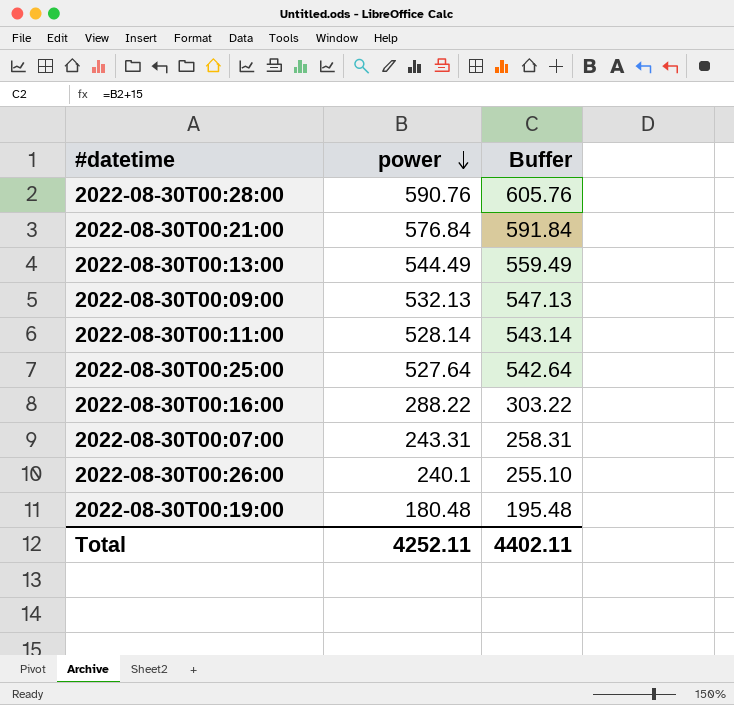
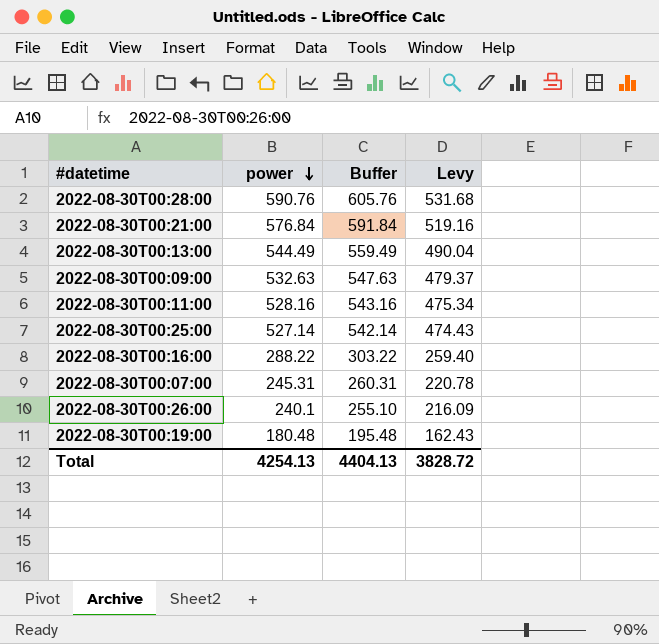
column Levy | formula: none -> [power] * 0.9
2022-08-30T00:09:00 | power: 532.13 -> 532.63
2022-08-30T00:09:00 | Buffer: 547.13 -> 547.63
2022-08-30T00:11:00 | power: 528.14 -> 528.16
2022-08-30T00:11:00 | Buffer: 543.14 -> 543.16
2022-08-30T00:25:00 | power: 527.64 -> 527.14
2022-08-30T00:25:00 | Buffer: 542.64 -> 542.14
2022-08-30T00:07:00 | power: 243.31 -> 245.31
2022-08-30T00:07:00 | Buffer: 258.31 -> 260.31
Total | power: 4252.11 -> 4254.13
Total | Buffer: 4402.11 -> 4404.13

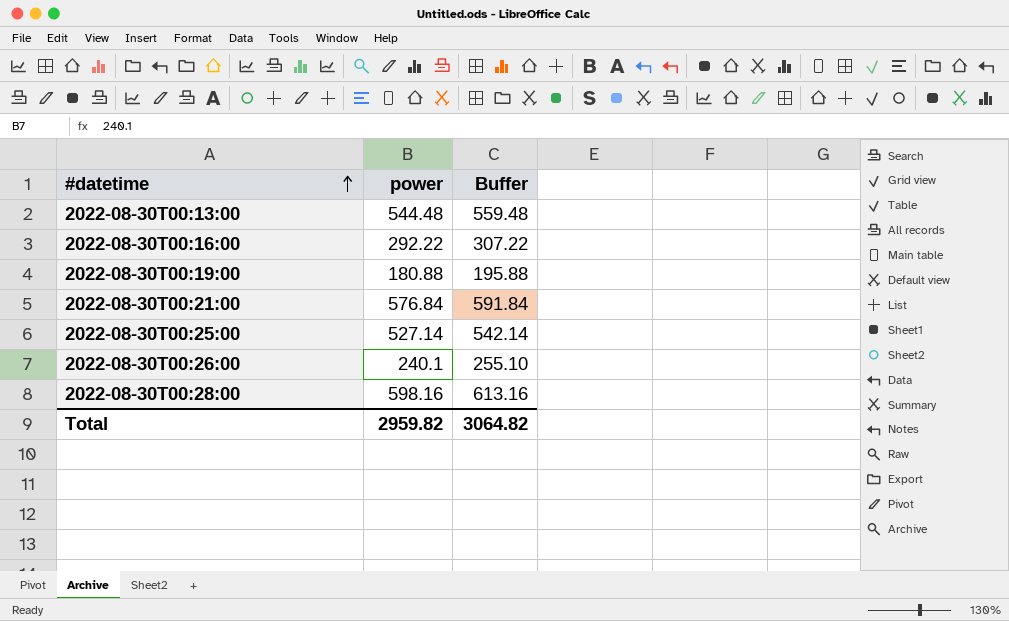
row order: power descending -> #datetime ascending
column Levy | formula: [power] * 0.9 -> none
row 2022-08-30T00:09:00: 532.63 | 547.63 | 479.37 -> none
row 2022-08-30T00:11:00: 528.16 | 543.16 | 475.34 -> none
row 2022-08-30T00:07:00: 245.31 | 260.31 | 220.78 -> none
2022-08-30T00:13:00 | power: 544.49 -> 544.48
2022-08-30T00:13:00 | Buffer: 559.49 -> 559.48
2022-08-30T00:16:00 | power: 288.22 -> 292.22
2022-08-30T00:16:00 | Buffer: 303.22 -> 307.22
2022-08-30T00:19:00 | power: 180.48 -> 180.88
2022-08-30T00:19:00 | Buffer: 195.48 -> 195.88
2022-08-30T00:28:00 | power: 590.76 -> 598.16
2022-08-30T00:28:00 | Buffer: 605.76 -> 613.16
Total | power: 4254.13 -> 2959.82
Total | Buffer: 4404.13 -> 3064.82

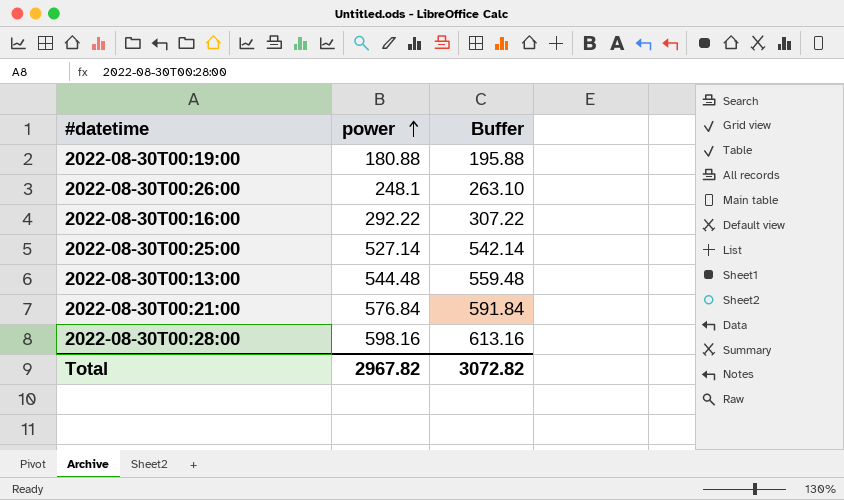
row order: #datetime ascending -> power ascending
2022-08-30T00:26:00 | power: 240.1 -> 248.1
2022-08-30T00:26:00 | Buffer: 255.10 -> 263.10
Total | power: 2959.82 -> 2967.82
Total | Buffer: 3064.82 -> 3072.82

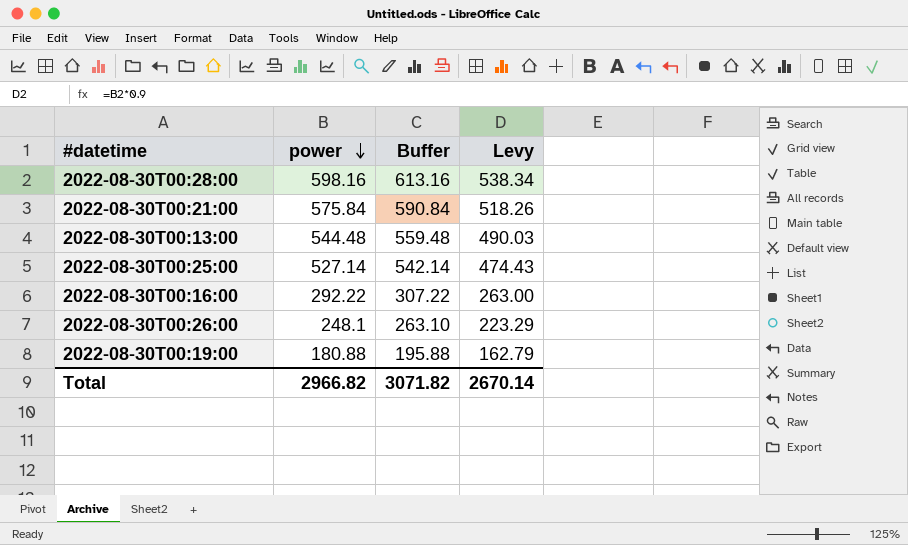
row order: power ascending -> power descending
column Levy | formula: none -> [power] * 0.9
2022-08-30T00:21:00 | power: 576.84 -> 575.84
2022-08-30T00:21:00 | Buffer: 591.84 -> 590.84
Total | power: 2967.82 -> 2966.82
Total | Buffer: 3072.82 -> 3071.82

